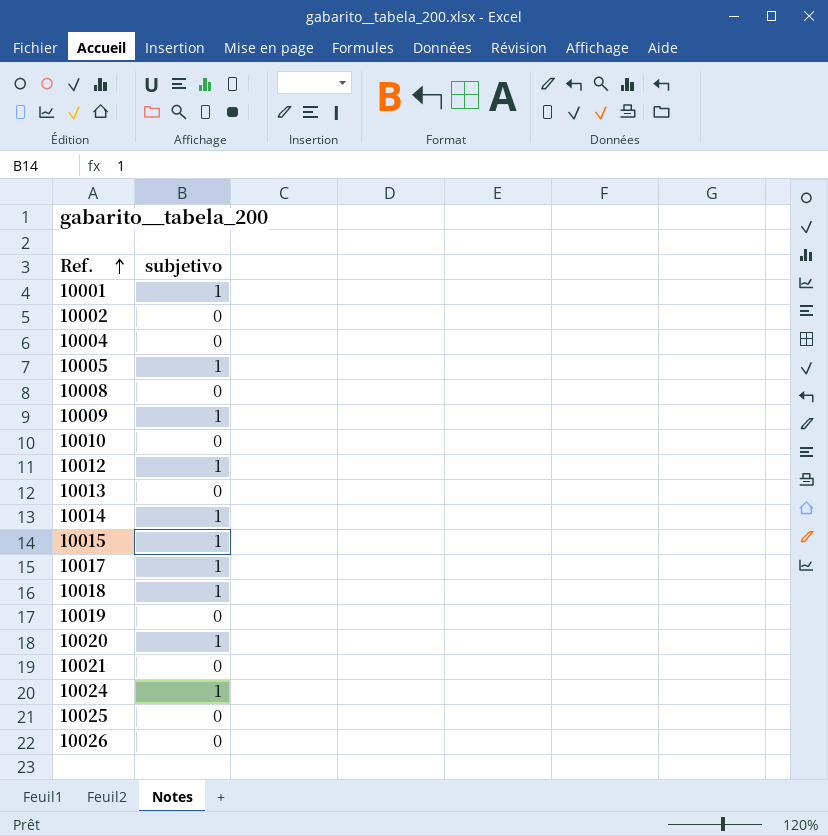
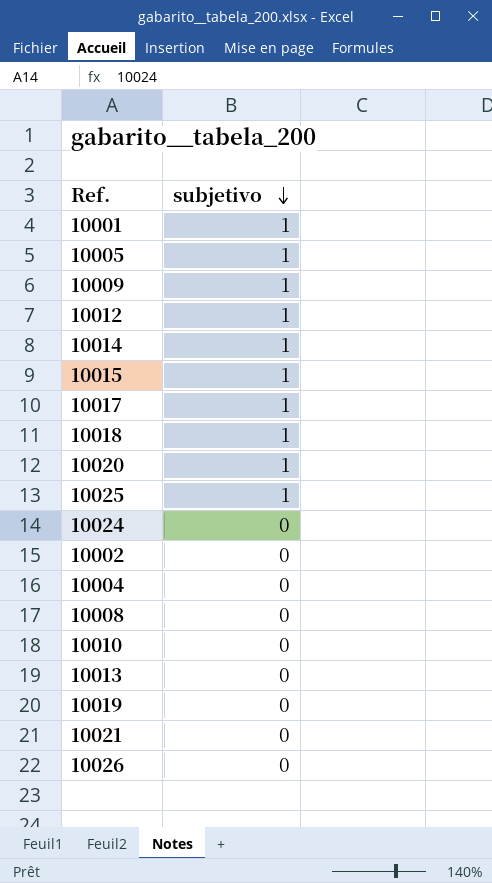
row order: Ref. ascending -> subjetivo descending
10025 | subjetivo: 0 -> 1
10024 | subjetivo: 1 -> 0

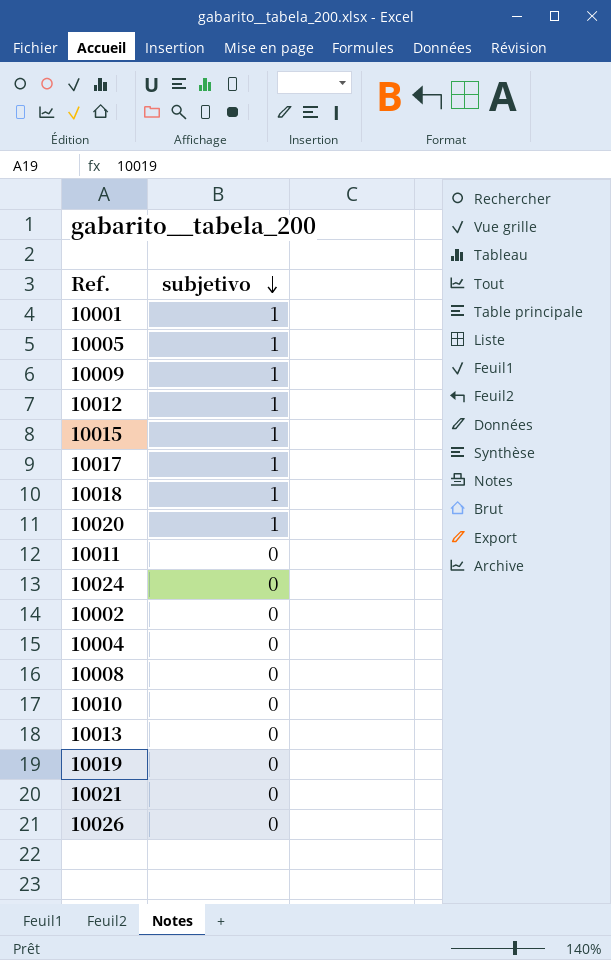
row 10014: 1 -> none
row 10025: 1 -> none
row 10011: none -> 0

